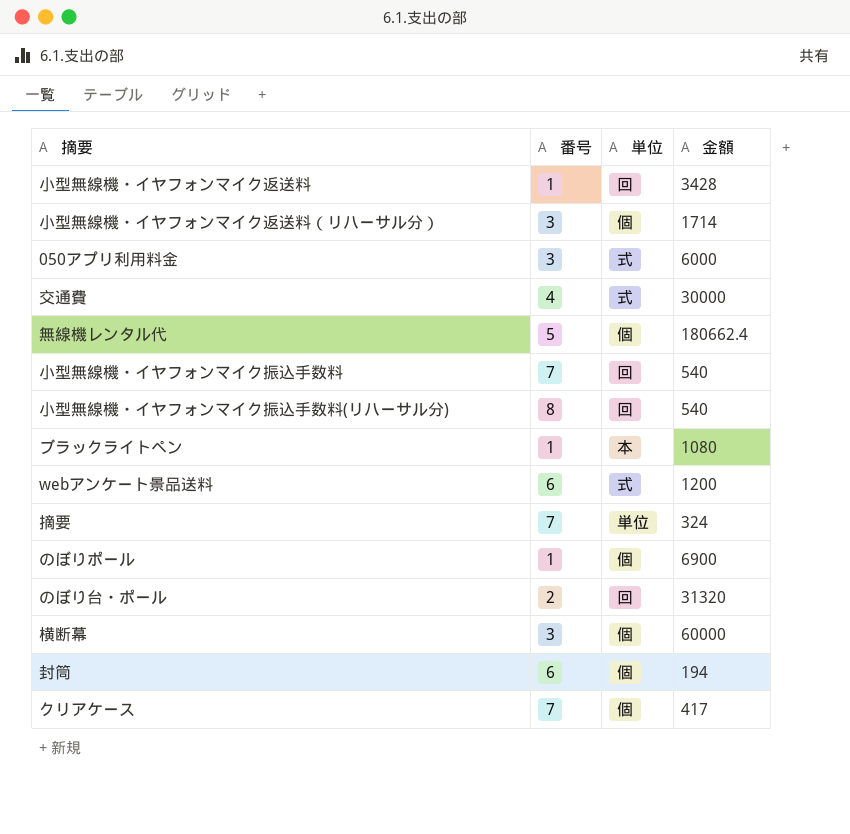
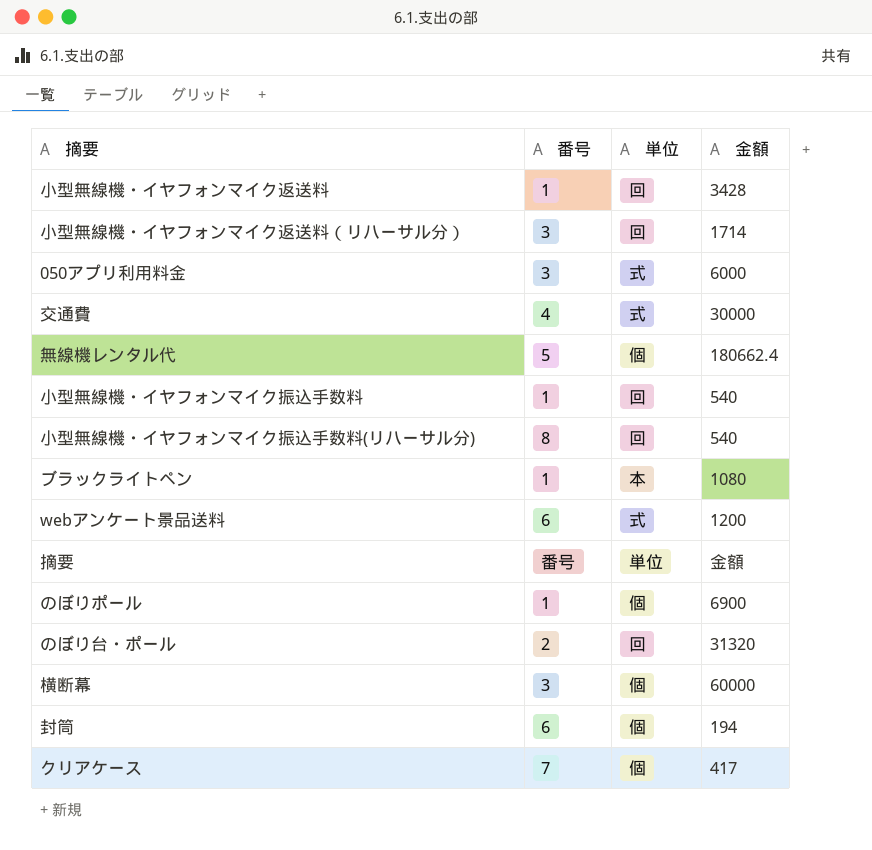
小型無線機・イヤフォンマイク返送料（リハーサル分） | 単位: 個 -> 回
小型無線機・イヤフォンマイク振込手数料 | 番号: 7 -> 1
摘要 | 番号: 7 -> 番号
摘要 | 金額: 324 -> 金額

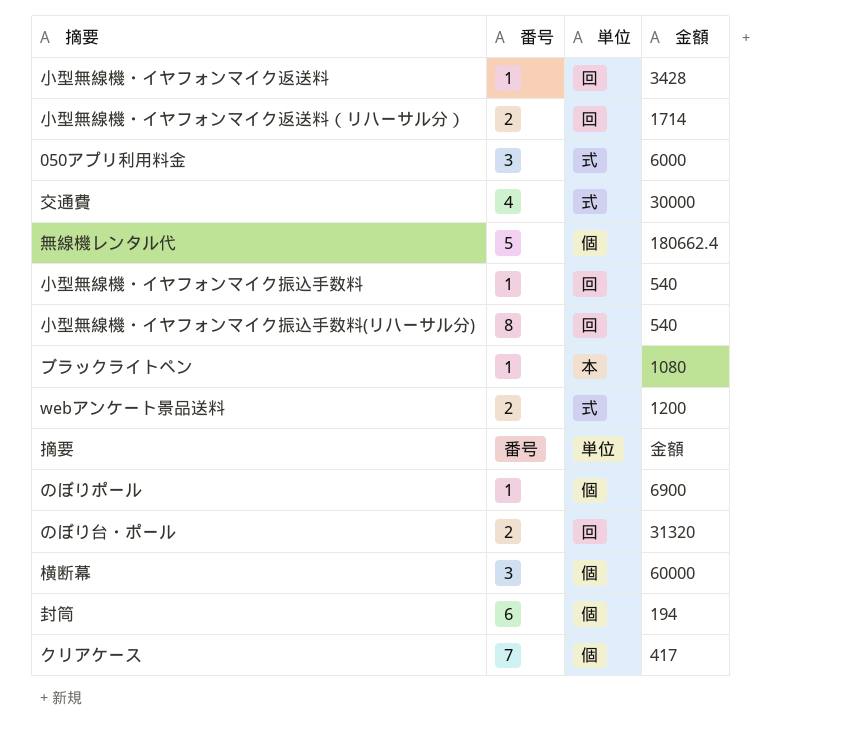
小型無線機・イヤフォンマイク返送料（リハーサル分） | 番号: 3 -> 2
webアンケート景品送料 | 番号: 6 -> 2

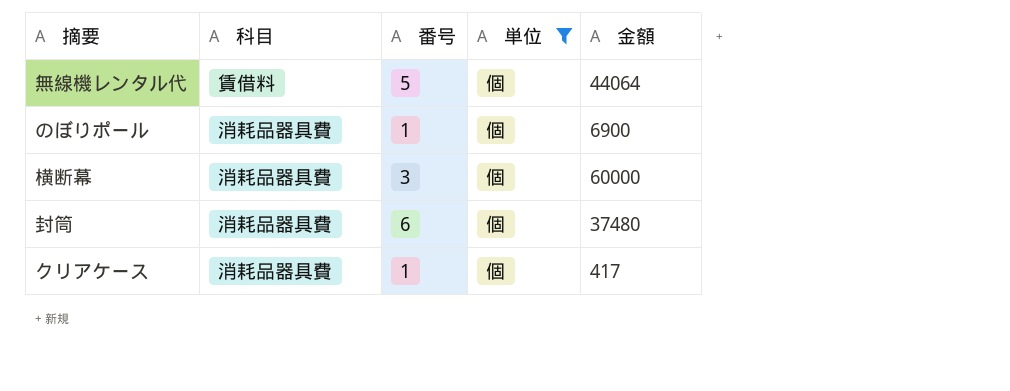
filter: none -> 単位 = 個
column 科目 | position: none -> 2
無線機レンタル代 | 金額: 180662.4 -> 44064
封筒 | 金額: 194 -> 37480
クリアケース | 番号: 7 -> 1

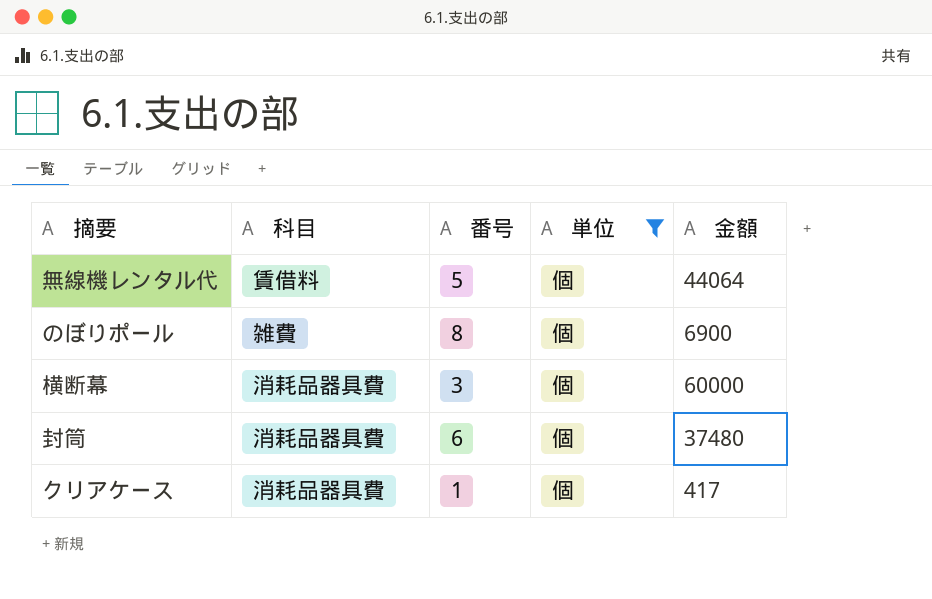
のぼりポール | 科目: 消耗品器具費 -> 雑費
のぼりポール | 番号: 1 -> 8

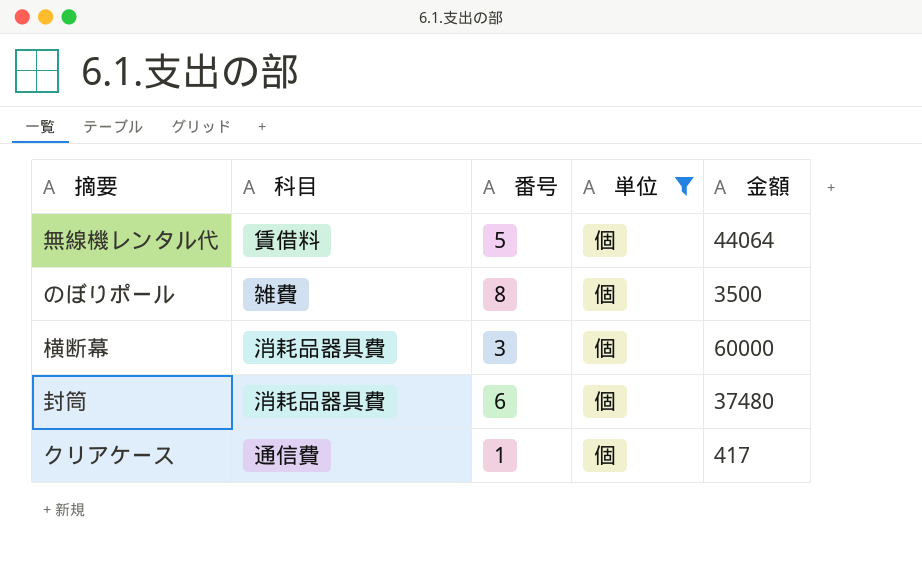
のぼりポール | 金額: 6900 -> 3500
クリアケース | 科目: 消耗品器具費 -> 通信費

